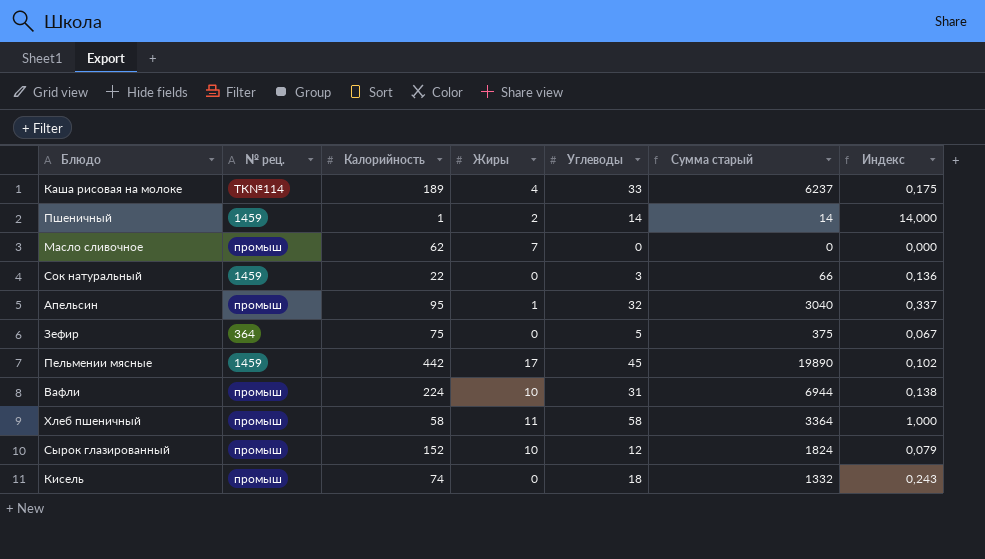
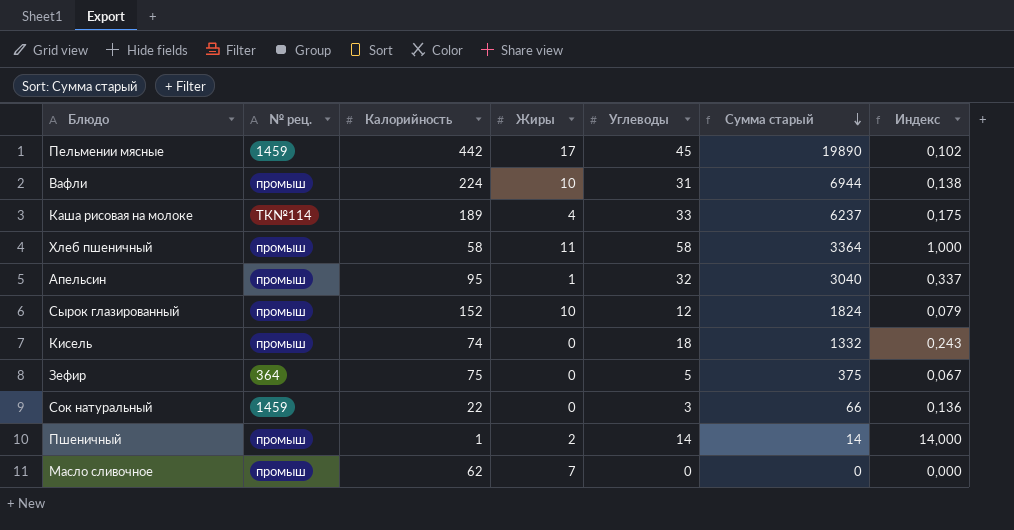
row order: none -> Сумма старый descending
Пшеничный | № рец.: 1459 -> промыш

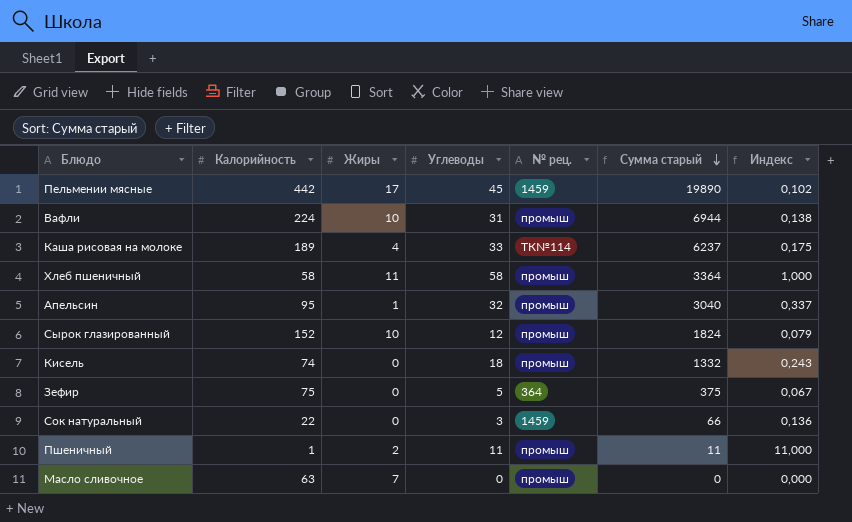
column № рец. | position: 2 -> 5
Пшеничный | Углеводы: 14 -> 11
Пшеничный | Сумма старый: 14 -> 11
Пшеничный | Индекс: 14,000 -> 11,000
Масло сливочное | Калорийность: 62 -> 63

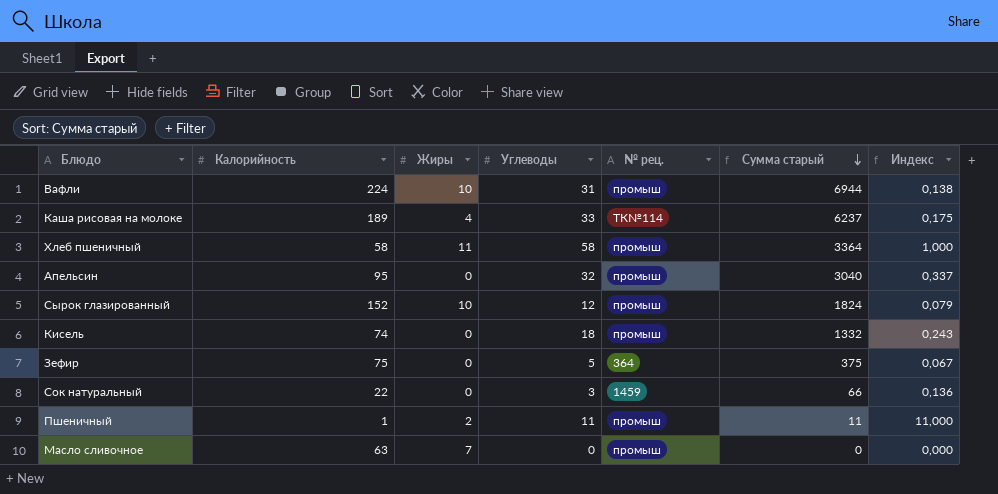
row Пельмении мясные: 442 | 17 | 45 | 1459 | 19890 | 0,102 -> none
Апельсин | Жиры: 1 -> 0

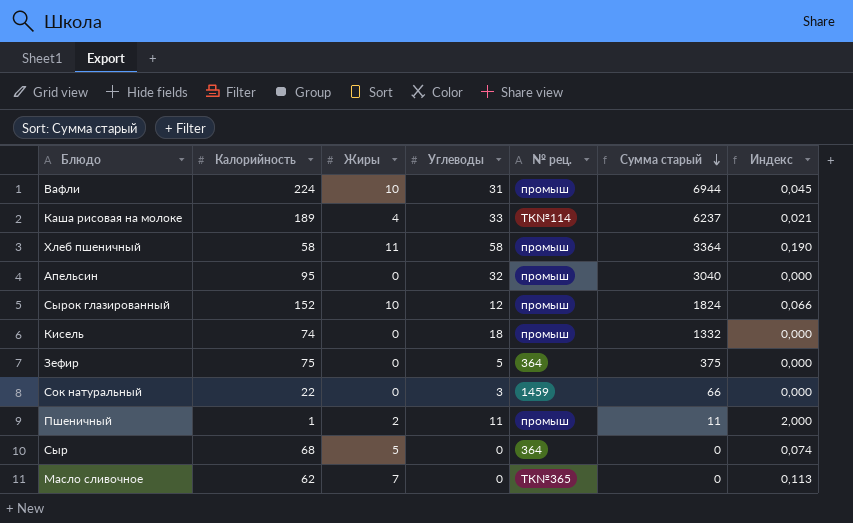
column Индекс | formula: [Углеводы] / [Калорийность] -> [Жиры] / [Калорийность]
row Сыр: none -> 68 | 5 | 0 | 364 | 0 | 0,074
Масло сливочное | Калорийность: 63 -> 62
Масло сливочное | № рец.: промыш -> ТК№365

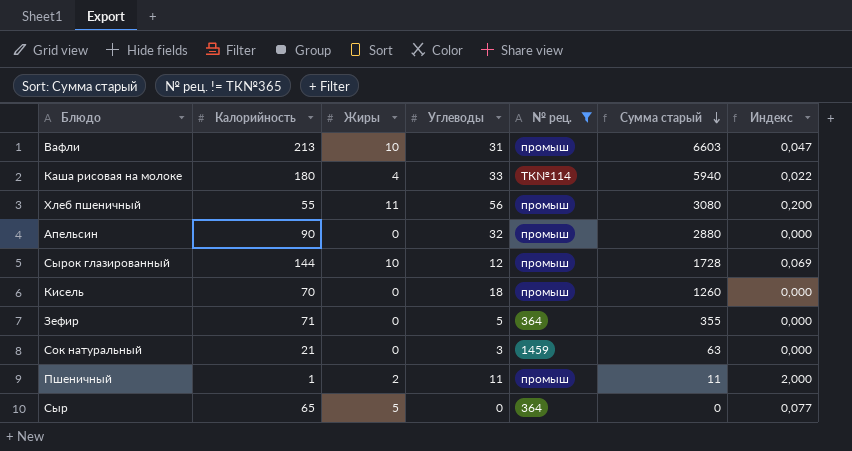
filter: none -> № рец. != ТК№365
Вафли | Калорийность: 224 -> 213
Вафли | Сумма старый: 6944 -> 6603
Вафли | Индекс: 0,045 -> 0,047
Каша рисовая на молоке | Калорийность: 189 -> 180
Каша рисовая на молоке | Сумма старый: 6237 -> 5940
Каша рисовая на молоке | Индекс: 0,021 -> 0,022
Хлеб пшеничный | Калорийность: 58 -> 55
Хлеб пшеничный | Углеводы: 58 -> 56
Хлеб пшеничный | Сумма старый: 3364 -> 3080
Хлеб пшеничный | Индекс: 0,190 -> 0,200
Апельсин | Калорийность: 95 -> 90
Апельсин | Сумма старый: 3040 -> 2880
Сырок глазированный | Калорийность: 152 -> 144
Сырок глазированный | Сумма старый: 1824 -> 1728
Сырок глазированный | Индекс: 0,066 -> 0,069
Кисель | Калорийность: 74 -> 70
Кисель | Сумма старый: 1332 -> 1260
Зефир | Калорийность: 75 -> 71
Зефир | Сумма старый: 375 -> 355
Сок натуральный | Калорийность: 22 -> 21
Сок натуральный | Сумма старый: 66 -> 63
Сыр | Калорийность: 68 -> 65
Сыр | Индекс: 0,074 -> 0,077

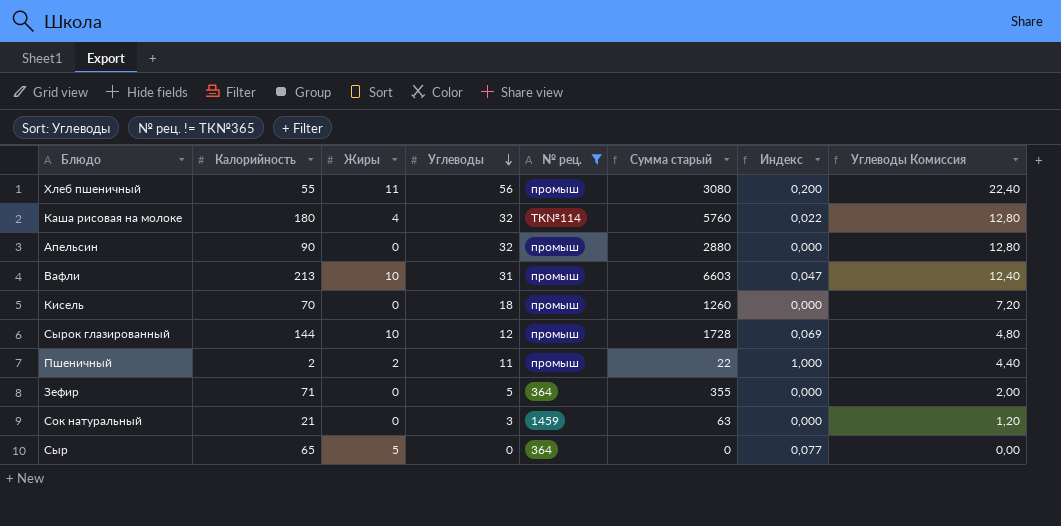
row order: Сумма старый descending -> Углеводы descending
column Углеводы Комиссия | formula: none -> [Углеводы] * 0,4
Каша рисовая на молоке | Углеводы: 33 -> 32
Каша рисовая на молоке | Сумма старый: 5940 -> 5760
Пшеничный | Калорийность: 1 -> 2
Пшеничный | Сумма старый: 11 -> 22
Пшеничный | Индекс: 2,000 -> 1,000

